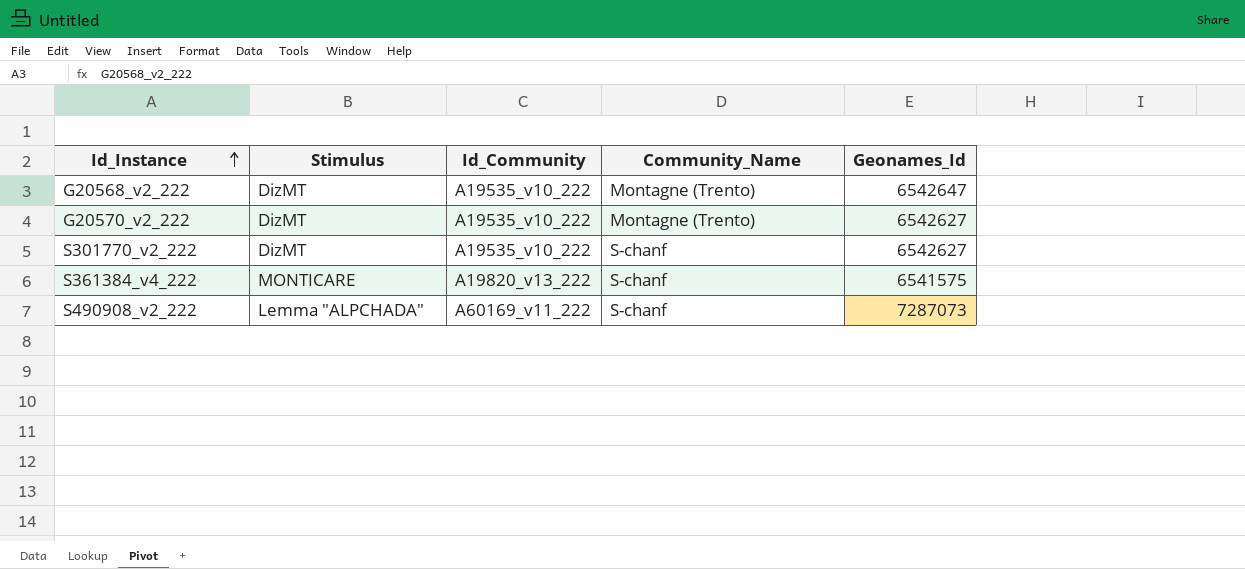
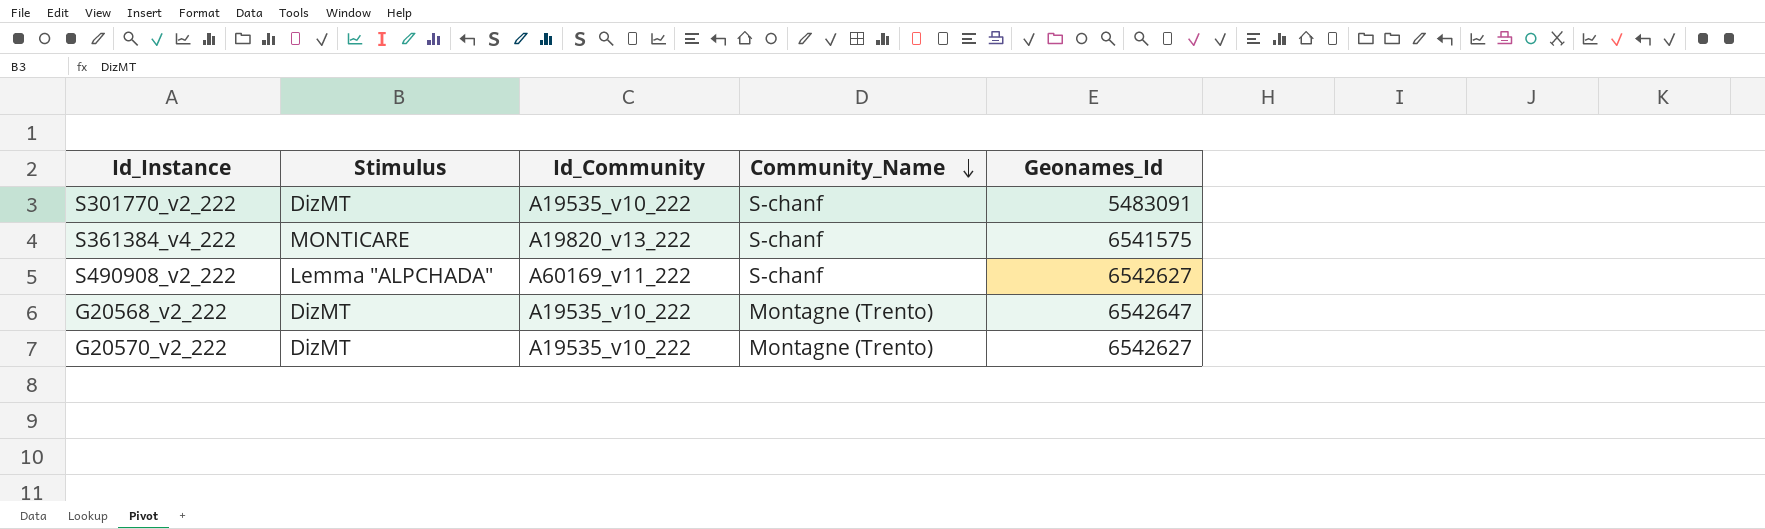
row order: Id_Instance ascending -> Community_Name descending
S301770_v2_222 | Geonames_Id: 6542627 -> 5483091
S490908_v2_222 | Geonames_Id: 7287073 -> 6542627

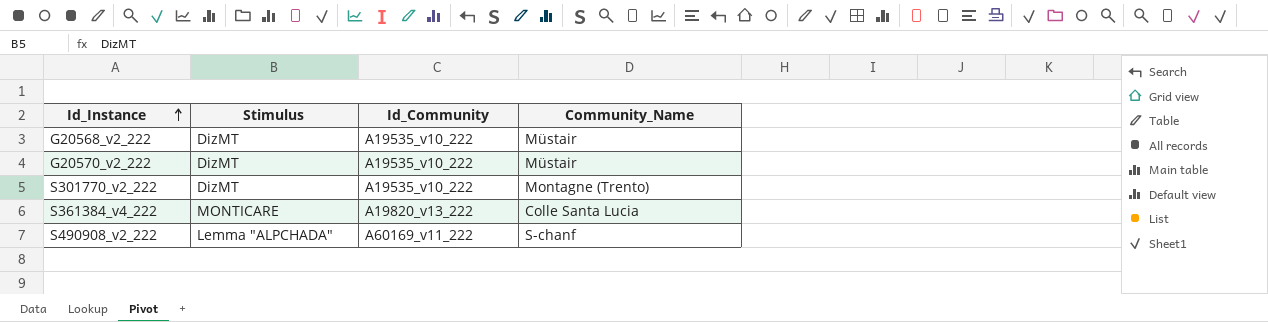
row order: Community_Name descending -> Id_Instance ascending
column Geonames_Id | position: 5 -> none
G20568_v2_222 | Community_Name: Montagne (Trento) -> Müstair
G20570_v2_222 | Community_Name: Montagne (Trento) -> Müstair
S301770_v2_222 | Community_Name: S-chanf -> Montagne (Trento)
S361384_v4_222 | Community_Name: S-chanf -> Colle Santa Lucia

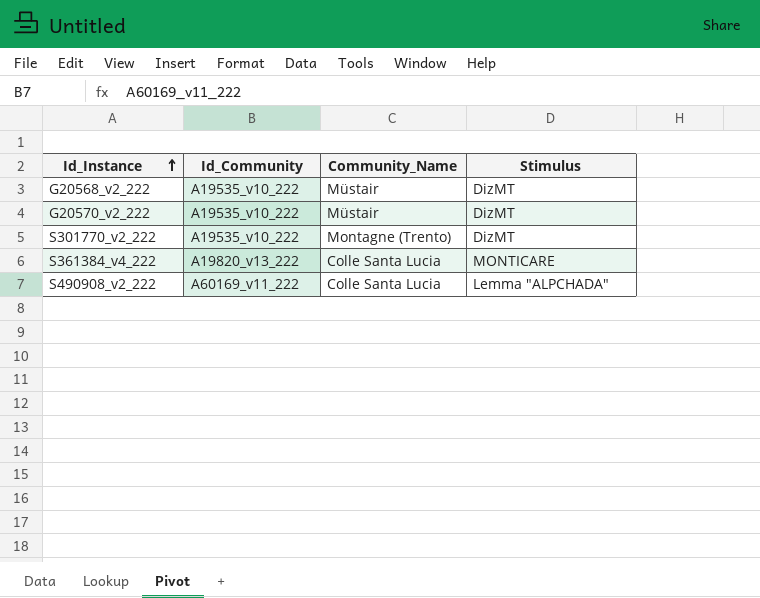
column Stimulus | position: 2 -> 4
S490908_v2_222 | Community_Name: S-chanf -> Colle Santa Lucia

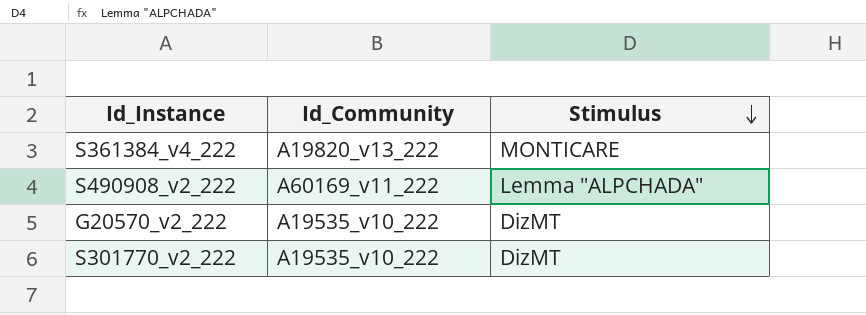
row order: Id_Instance ascending -> Stimulus descending
column Community_Name | position: 3 -> none
row G20568_v2_222: A19535_v10_222 | Müstair | DizMT -> none

